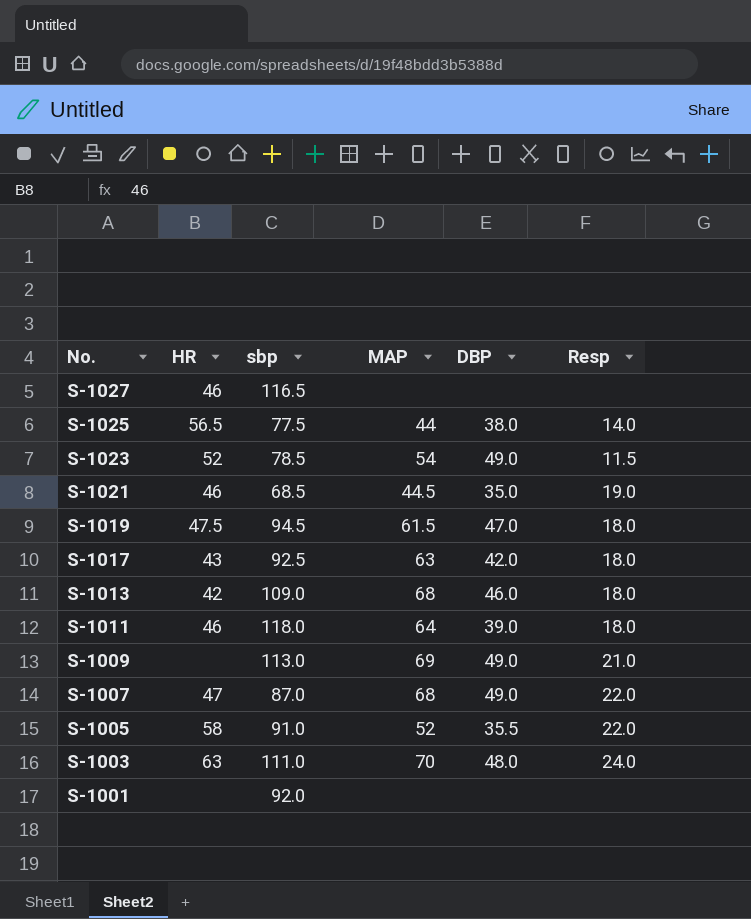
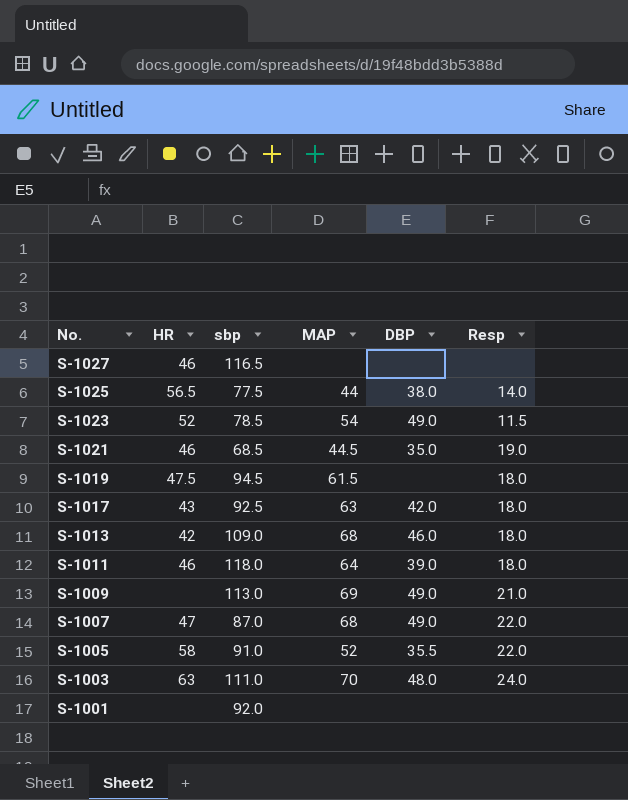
S-1019 | DBP: 47.0 -> none

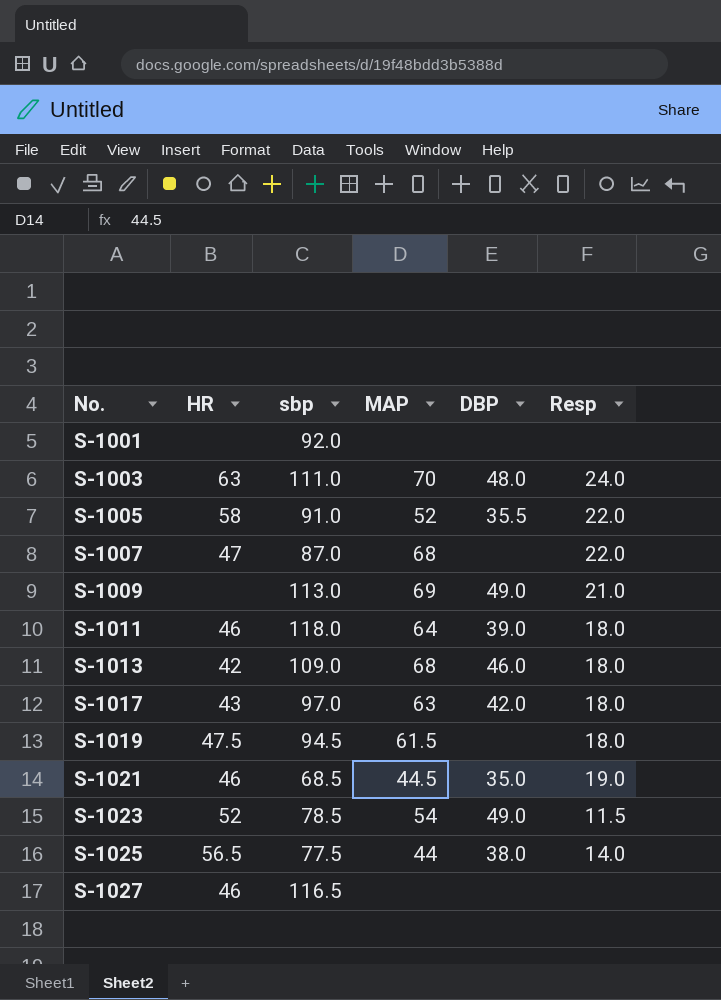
row order: No. descending -> No. ascending
S-1007 | DBP: 49.0 -> none
S-1017 | sbp: 92.5 -> 97.0

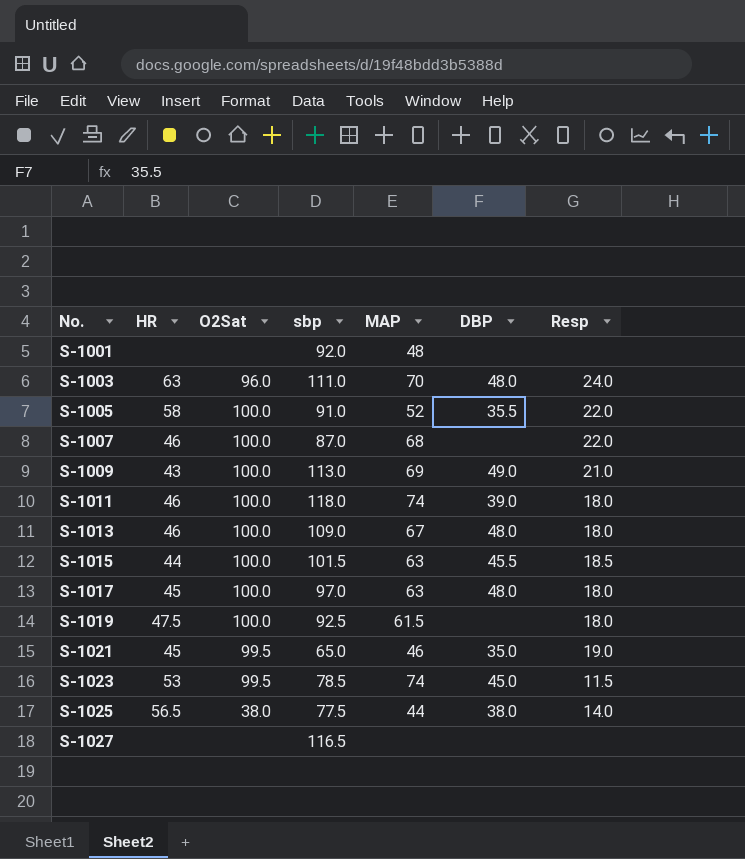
column O2Sat | position: none -> 3
S-1001 | MAP: none -> 48
S-1007 | HR: 47 -> 46
S-1009 | HR: none -> 43
S-1011 | MAP: 64 -> 74
S-1013 | HR: 42 -> 46
S-1013 | MAP: 68 -> 67
S-1013 | DBP: 46.0 -> 48.0
row S-1015: none -> 44 | 100.0 | 101.5 | 63 | 45.5 | 18.5
S-1017 | HR: 43 -> 45
S-1017 | DBP: 42.0 -> 48.0
S-1019 | sbp: 94.5 -> 92.5
S-1021 | HR: 46 -> 45
S-1021 | sbp: 68.5 -> 65.0
S-1021 | MAP: 44.5 -> 46
S-1023 | HR: 52 -> 53
S-1023 | MAP: 54 -> 74
S-1023 | DBP: 49.0 -> 45.0
S-1027 | HR: 46 -> none

